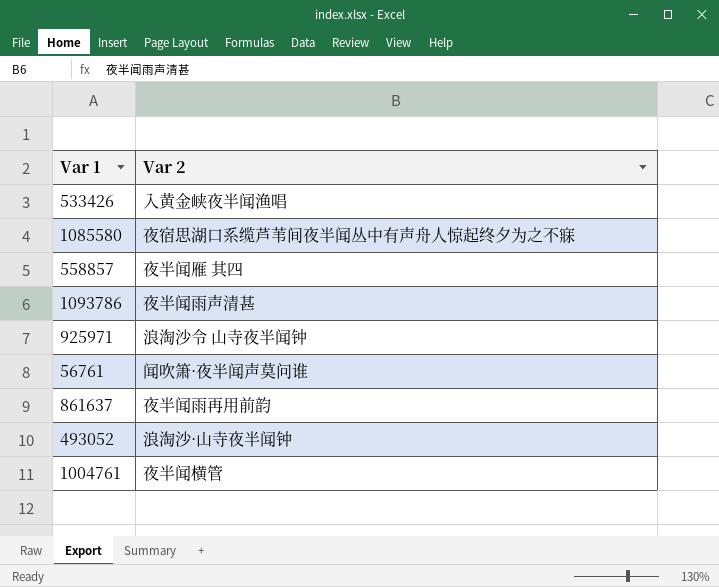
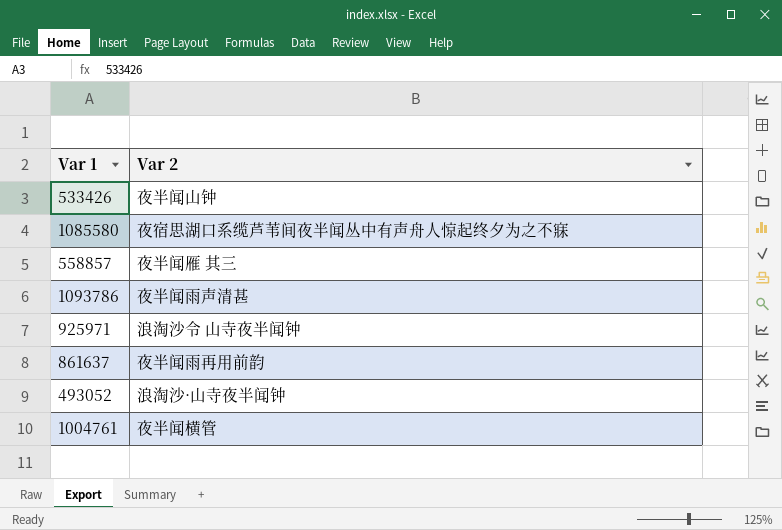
row 56761: 闻吹箫·夜半闻声莫问谁 -> none
533426 | Var 2: 入黄金峡夜半闻渔唱 -> 夜半闻山钟
558857 | Var 2: 夜半闻雁 其四 -> 夜半闻雁 其三

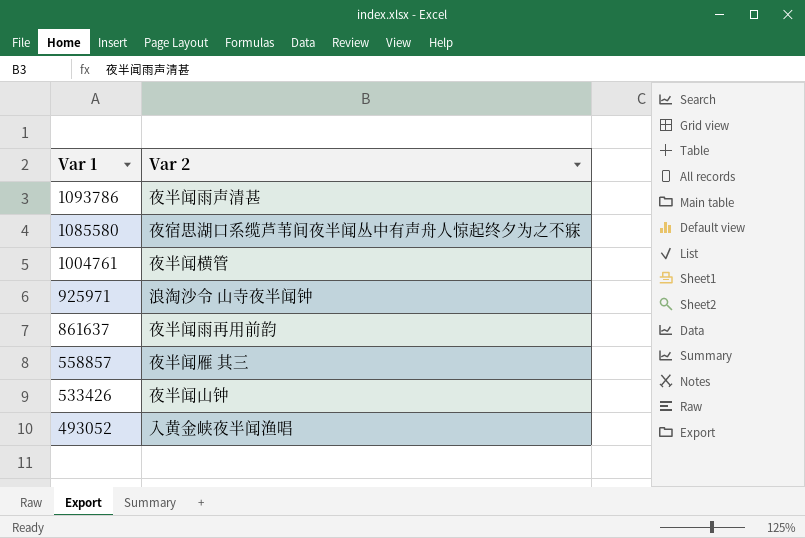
row order: none -> Var 1 descending
493052 | Var 2: 浪淘沙·山寺夜半闻钟 -> 入黄金峡夜半闻渔唱

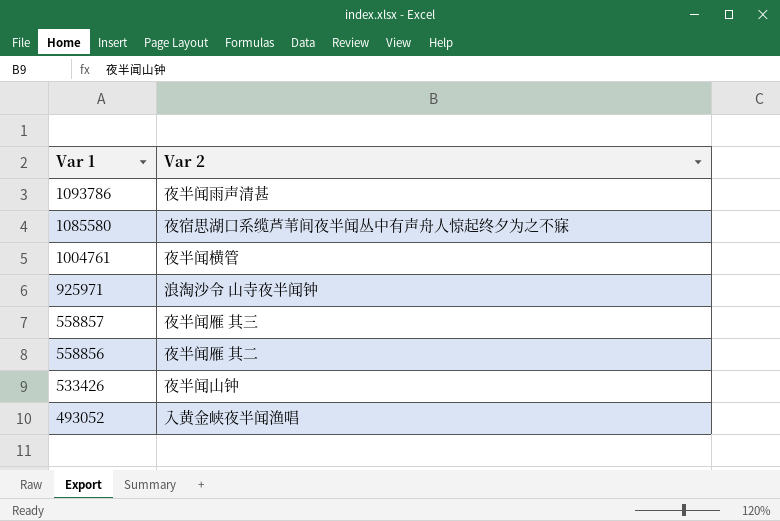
row 861637: 夜半闻雨再用前韵 -> none
row 558856: none -> 夜半闻雁 其二

